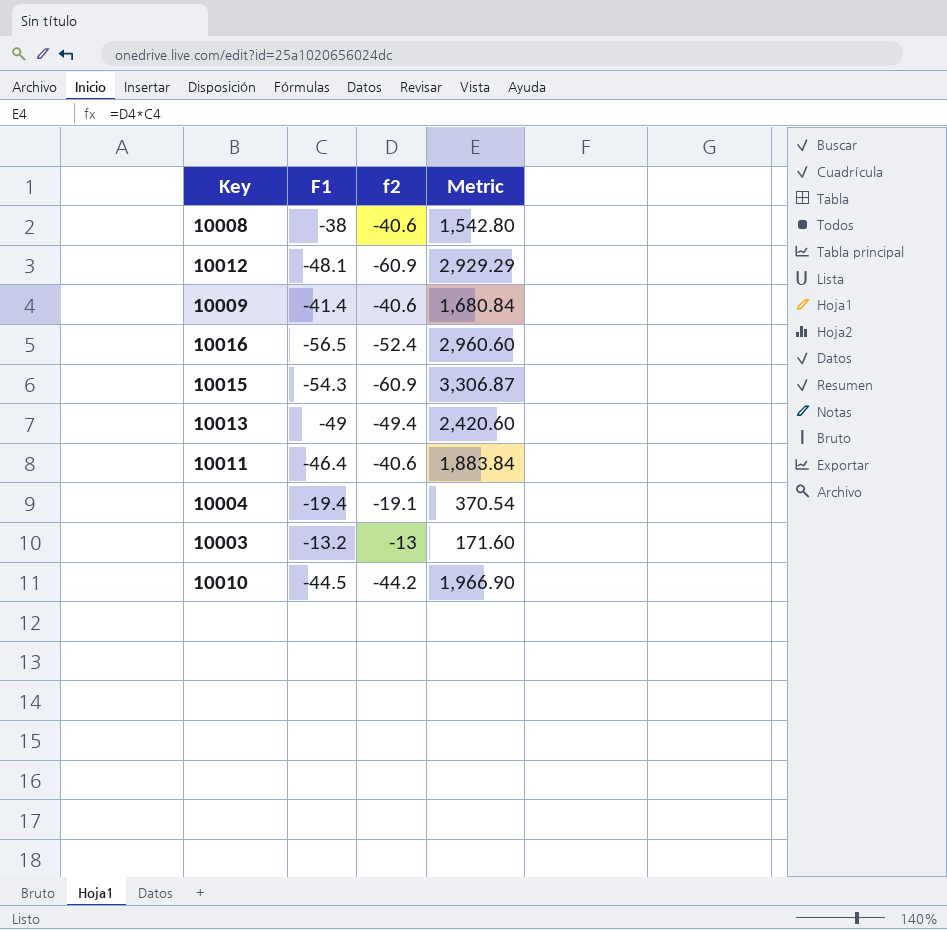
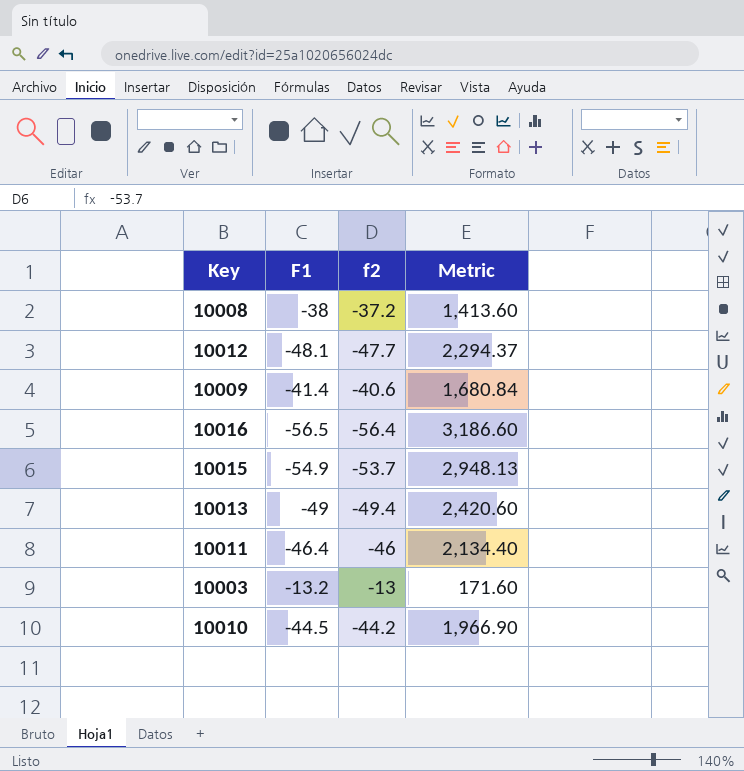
row 10004: -19.4 | -19.1 | 370.54 -> none
10008 | f2: -40.6 -> -37.2
10008 | Metric: 1,542.80 -> 1,413.60
10012 | f2: -60.9 -> -47.7
10012 | Metric: 2,929.29 -> 2,294.37
10016 | f2: -52.4 -> -56.4
10016 | Metric: 2,960.60 -> 3,186.60
10015 | F1: -54.3 -> -54.9
10015 | f2: -60.9 -> -53.7
10015 | Metric: 3,306.87 -> 2,948.13
10011 | f2: -40.6 -> -46
10011 | Metric: 1,883.84 -> 2,134.40

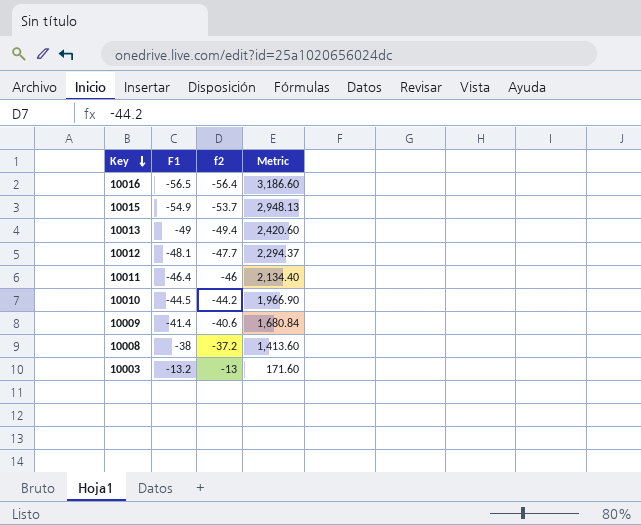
row order: none -> Key descending

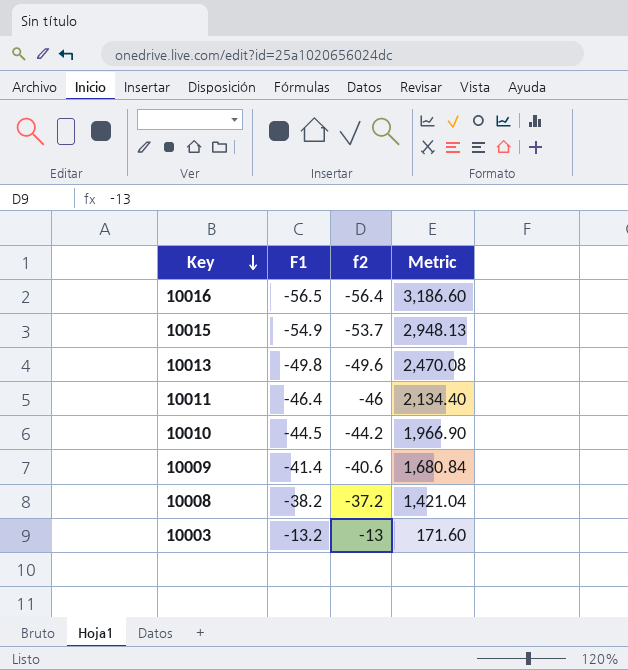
row 10012: -48.1 | -47.7 | 2,294.37 -> none
10013 | F1: -49 -> -49.8
10013 | f2: -49.4 -> -49.6
10013 | Metric: 2,420.60 -> 2,470.08
10008 | F1: -38 -> -38.2
10008 | Metric: 1,413.60 -> 1,421.04

